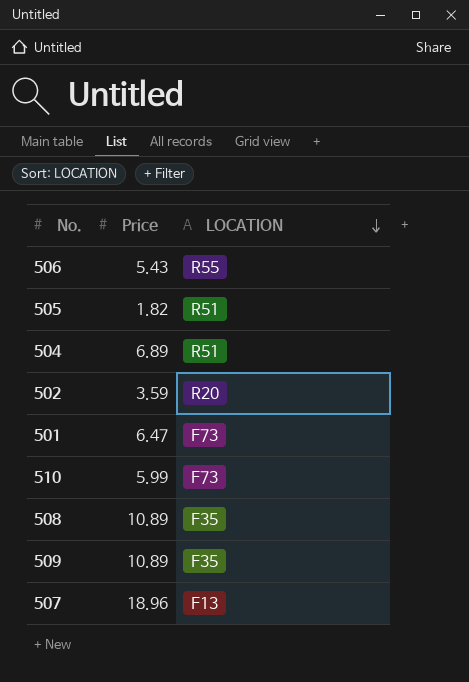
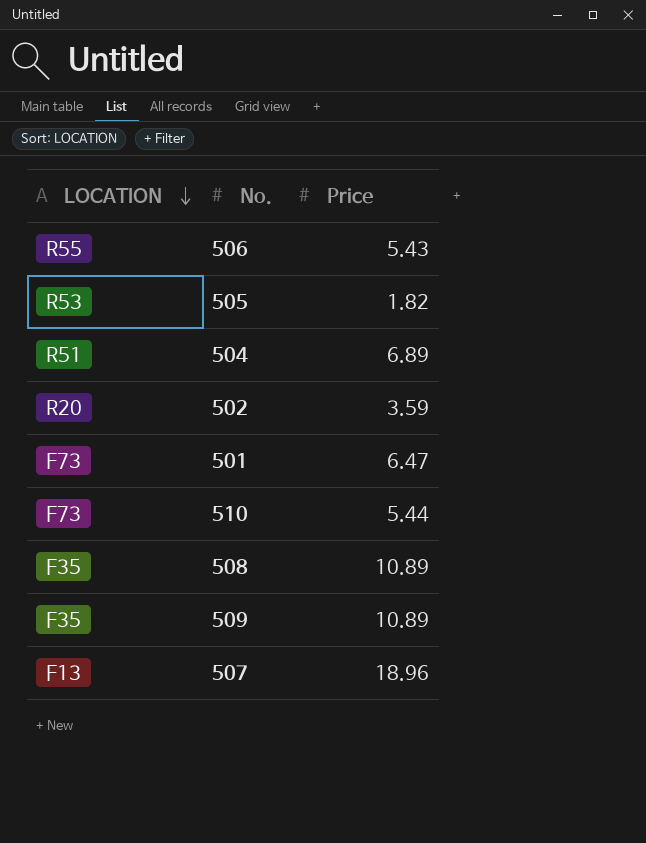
column LOCATION | position: 3 -> 1
505 | LOCATION: R51 -> R53
510 | Price: 5.99 -> 5.44

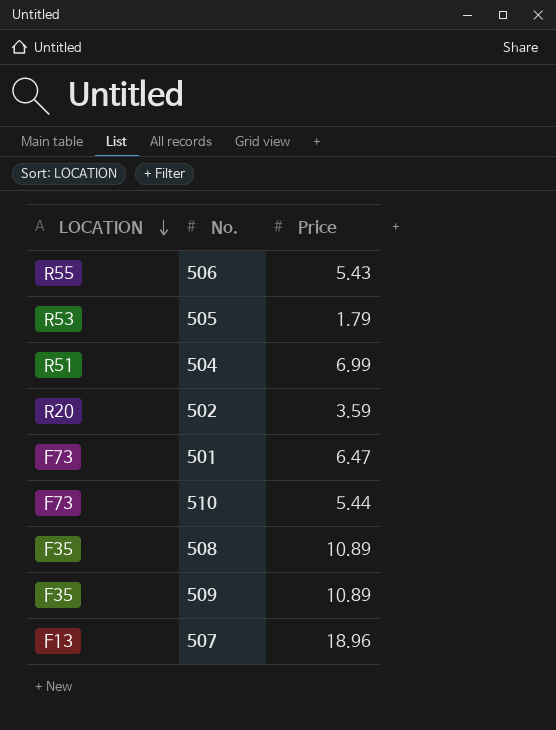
505 | Price: 1.82 -> 1.79
504 | Price: 6.89 -> 6.99

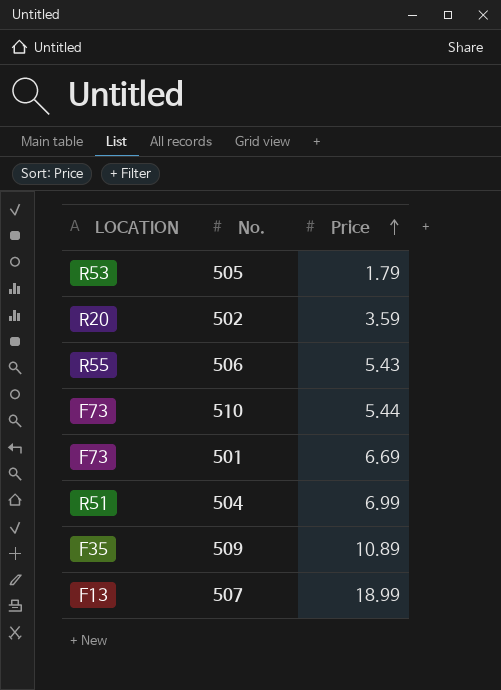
row order: LOCATION descending -> Price ascending
row 508: F35 | 10.89 -> none
501 | Price: 6.47 -> 6.69
507 | Price: 18.96 -> 18.99

